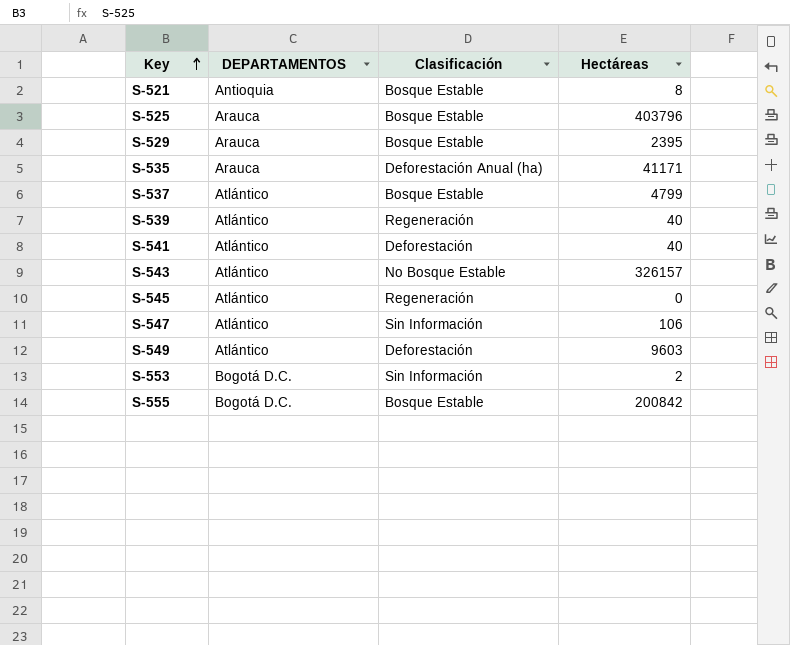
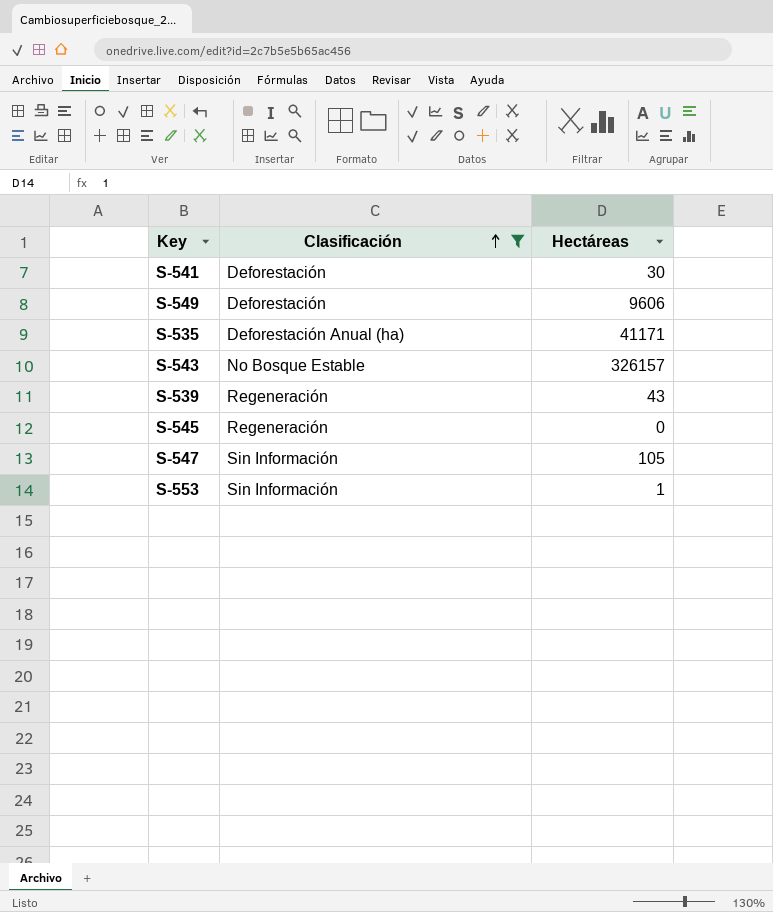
filter: none -> Clasificación != Bosque Estable
row order: Key ascending -> Clasificación ascending
column DEPARTAMENTOS | position: 2 -> none
S-541 | Hectáreas: 40 -> 30
S-549 | Hectáreas: 9603 -> 9606
S-539 | Hectáreas: 40 -> 43
S-547 | Hectáreas: 106 -> 105
S-553 | Hectáreas: 2 -> 1

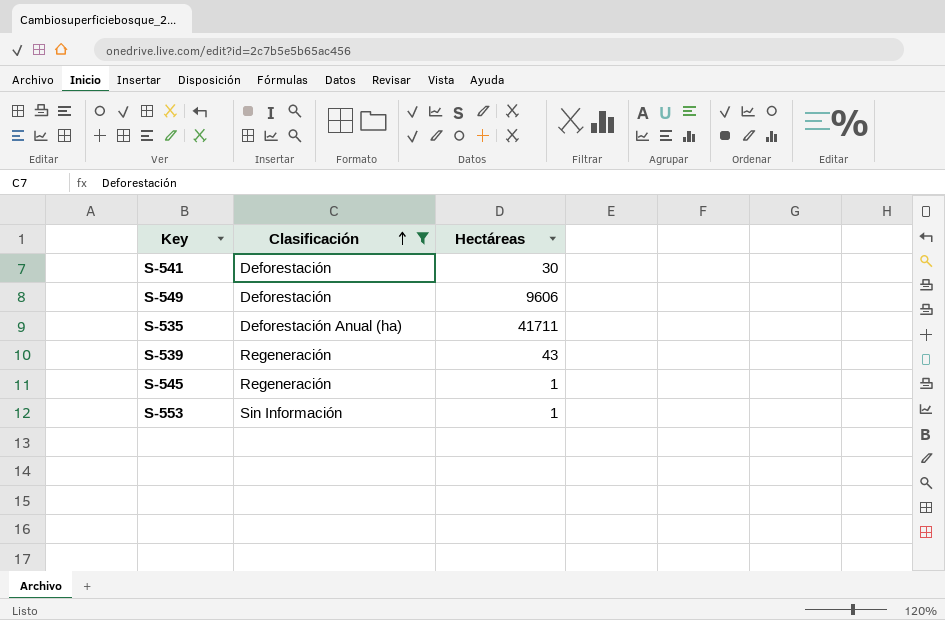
row S-543: No Bosque Estable | 326157 -> none
row S-547: Sin Información | 105 -> none
S-535 | Hectáreas: 41171 -> 41711
S-545 | Hectáreas: 0 -> 1

